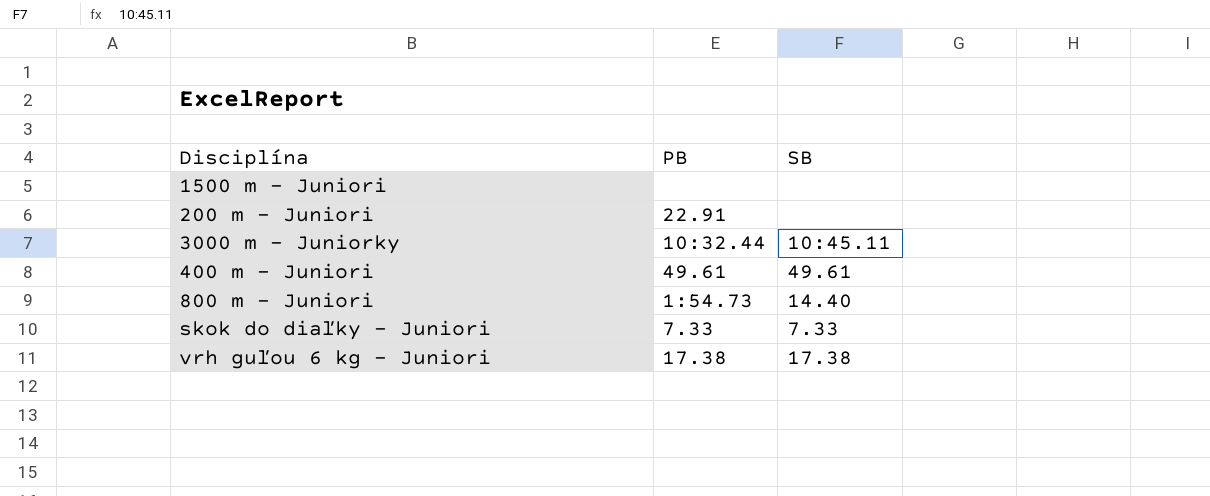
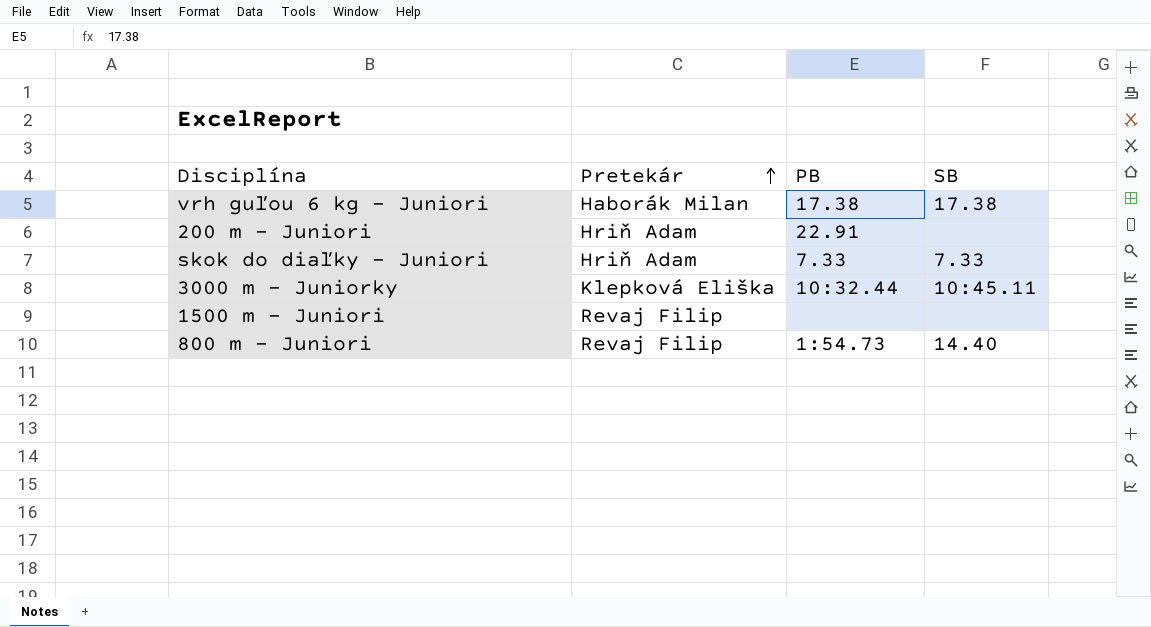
row order: none -> Pretekár ascending
column Pretekár | position: none -> 2
row 400 m - Juniori: 49.61 | 49.61 -> none

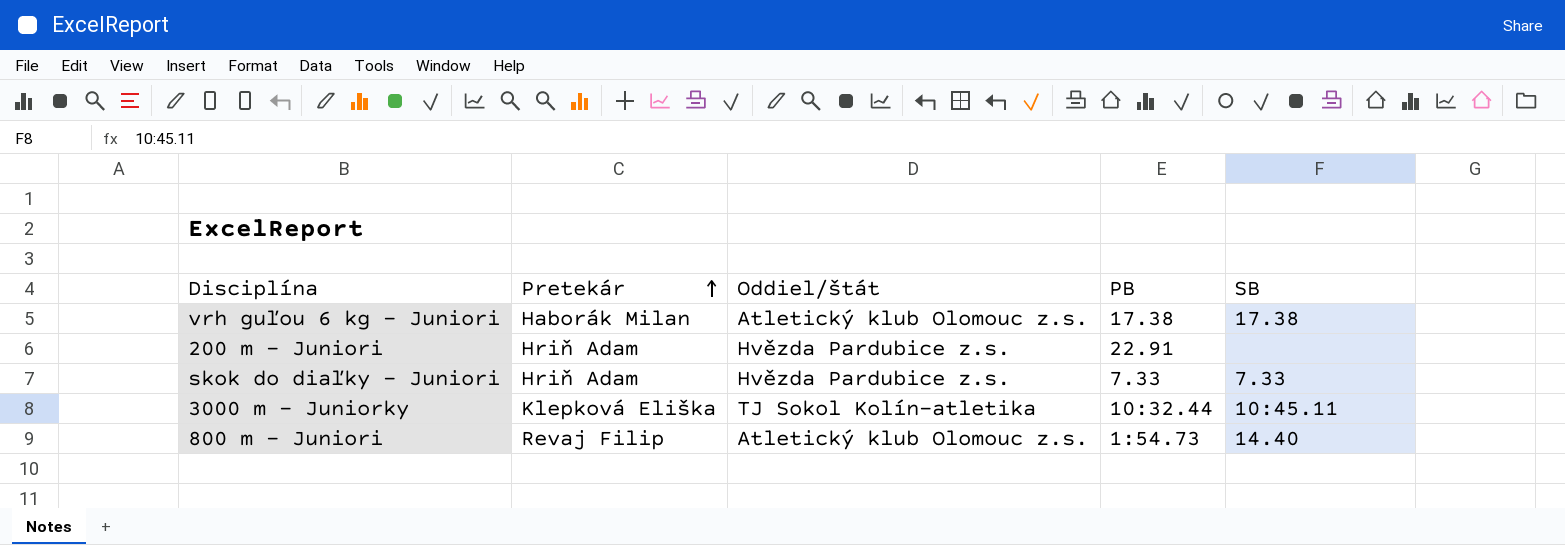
column Oddiel/štát | position: none -> 3
row 1500 m - Juniori: Revaj Filip | none | none -> none

